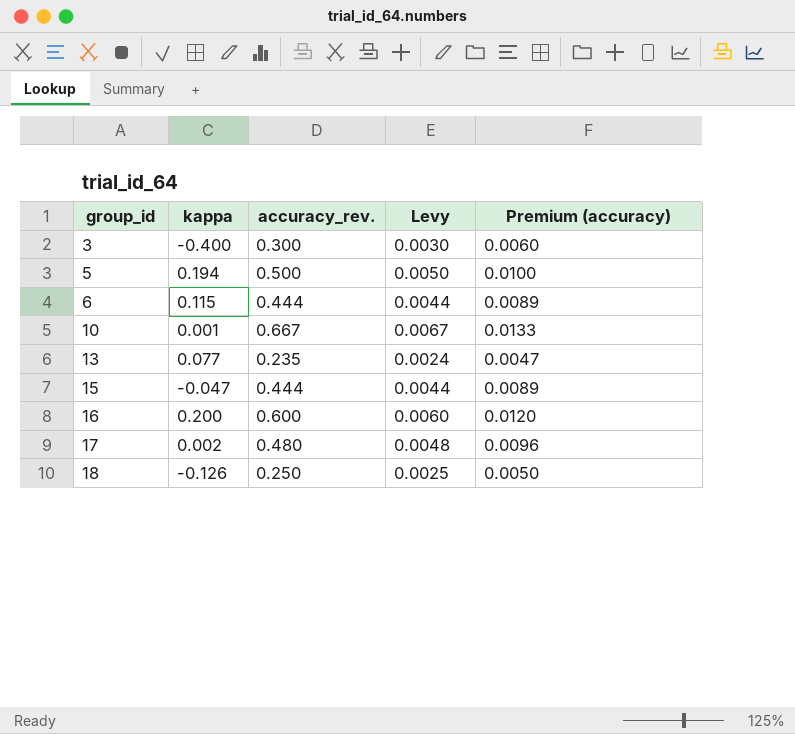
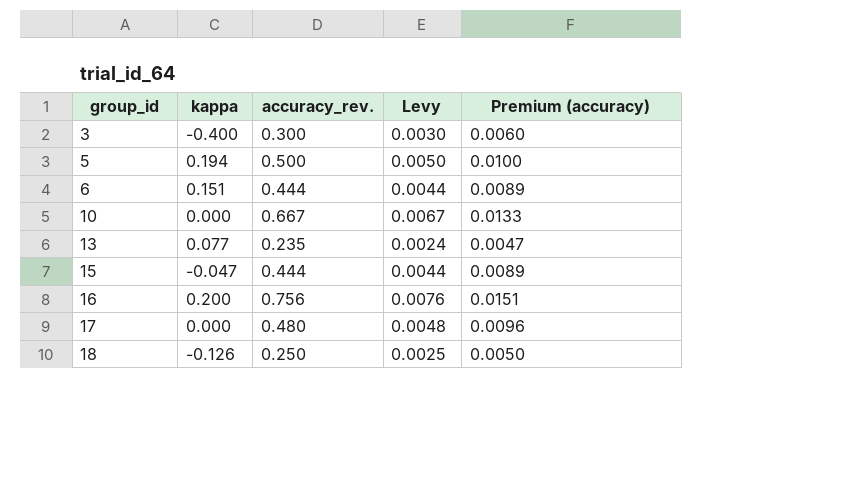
6 | kappa: 0.115 -> 0.151
10 | kappa: 0.001 -> 0.000
16 | accuracy_rev.: 0.600 -> 0.756
16 | Levy: 0.0060 -> 0.0076
16 | Premium (accuracy): 0.0120 -> 0.0151
17 | kappa: 0.002 -> 0.000

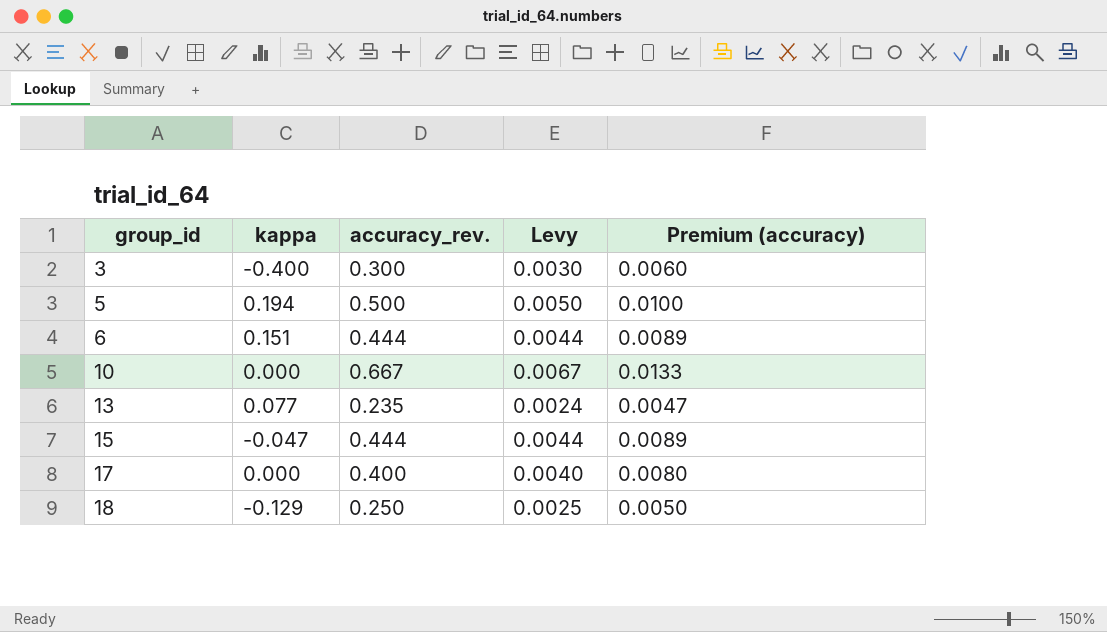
row 16: 0.200 | 0.756 | 0.0076 | 0.0151 -> none
17 | accuracy_rev.: 0.480 -> 0.400
17 | Levy: 0.0048 -> 0.0040
17 | Premium (accuracy): 0.0096 -> 0.0080
18 | kappa: -0.126 -> -0.129

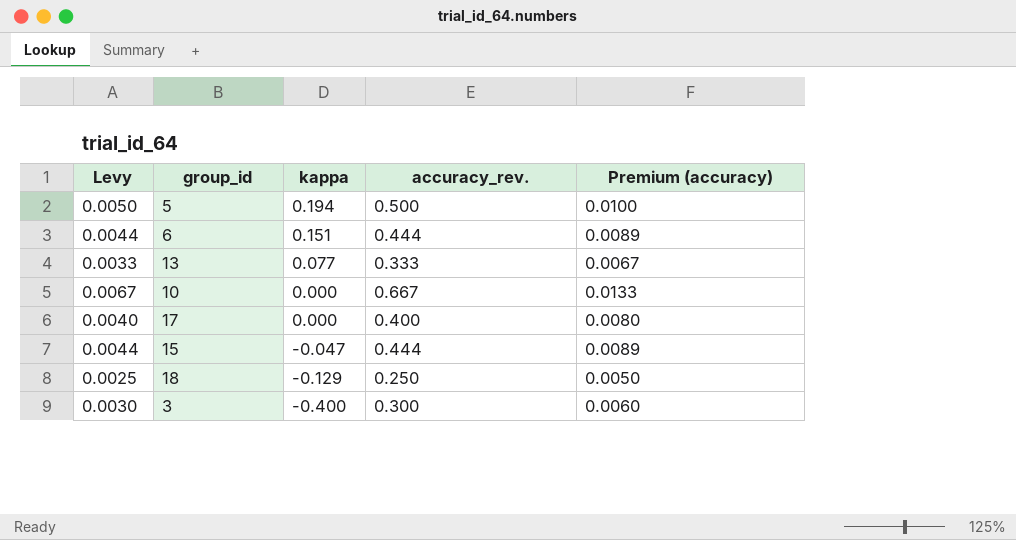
row order: group_id ascending -> kappa descending
column Levy | position: 4 -> 1
13 | Levy: 0.0024 -> 0.0033
13 | accuracy_rev.: 0.235 -> 0.333
13 | Premium (accuracy): 0.0047 -> 0.0067

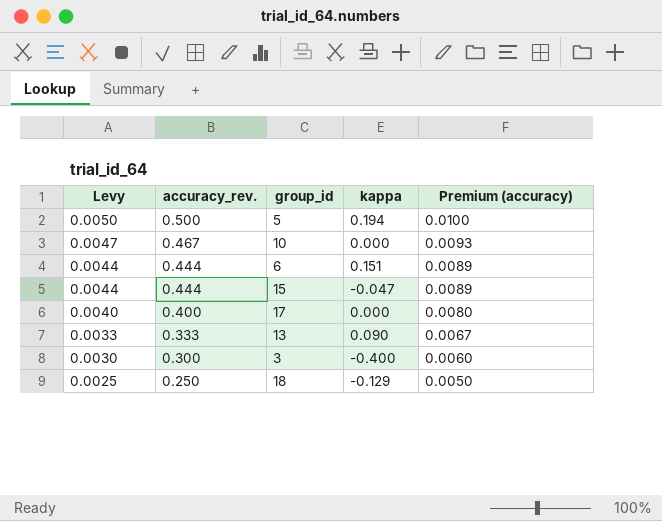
row order: kappa descending -> Levy descending
column accuracy_rev. | position: 4 -> 2
10 | Levy: 0.0067 -> 0.0047
10 | accuracy_rev.: 0.667 -> 0.467
10 | Premium (accuracy): 0.0133 -> 0.0093
13 | kappa: 0.077 -> 0.090

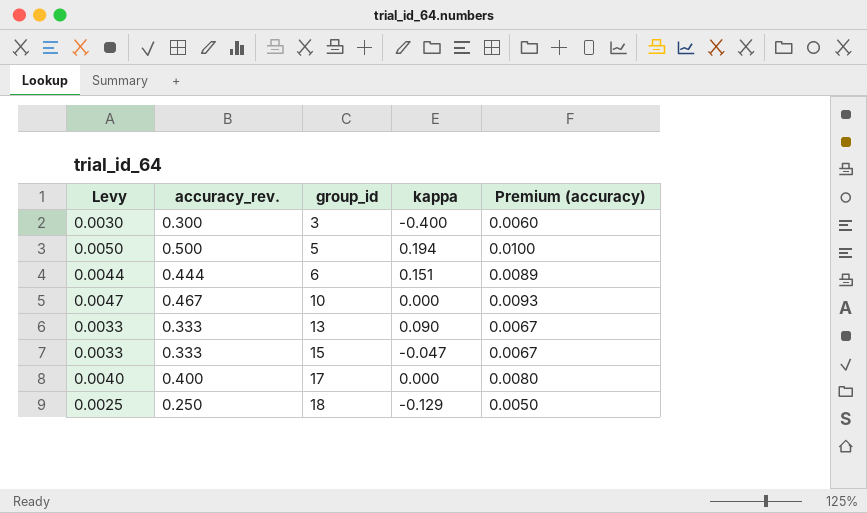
row order: Levy descending -> group_id ascending
15 | Levy: 0.0044 -> 0.0033
15 | accuracy_rev.: 0.444 -> 0.333
15 | Premium (accuracy): 0.0089 -> 0.0067

